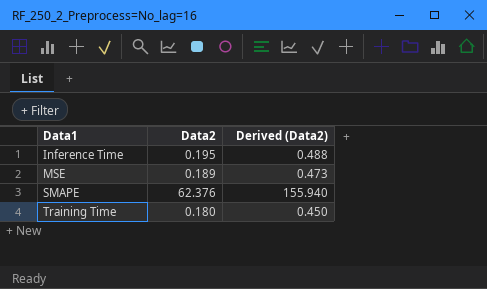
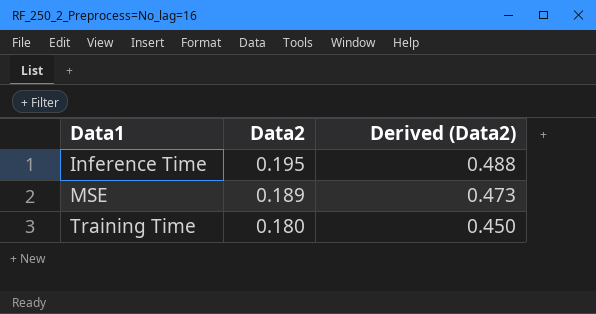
row SMAPE: 62.376 | 155.940 -> none

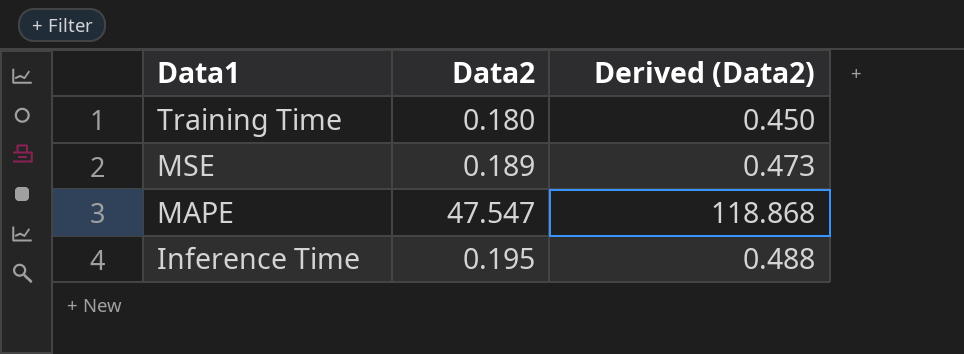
row order: Data1 ascending -> Data1 descending
row MAPE: none -> 47.547 | 118.868

